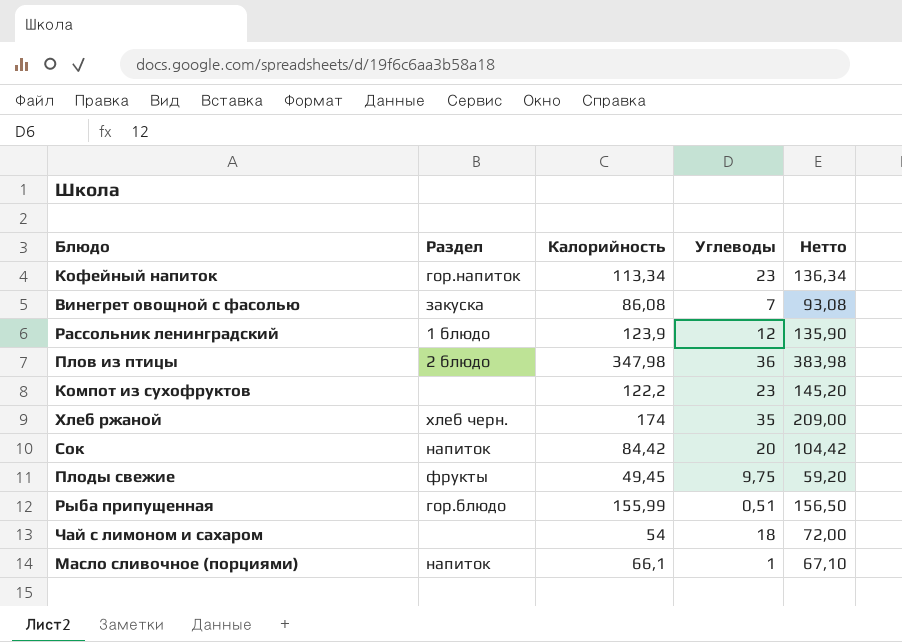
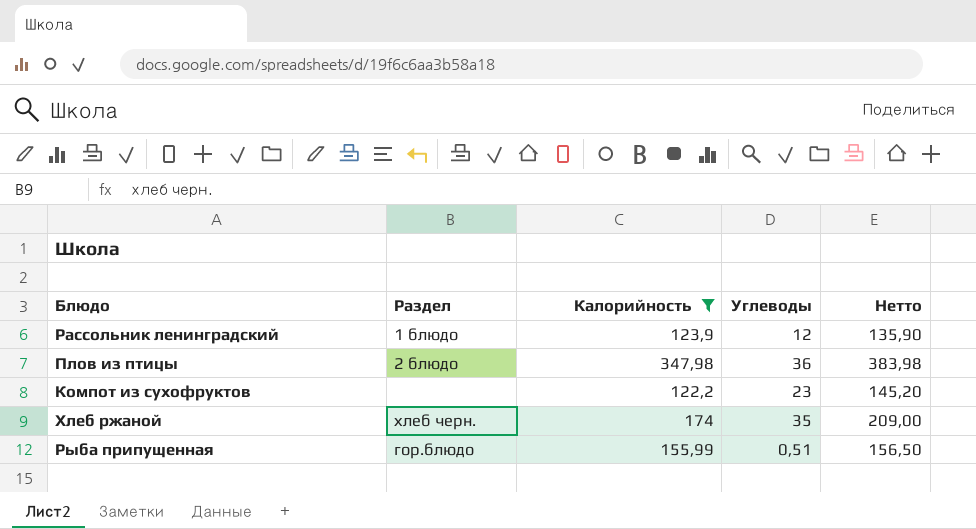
filter: none -> Калорийность >= 122,2

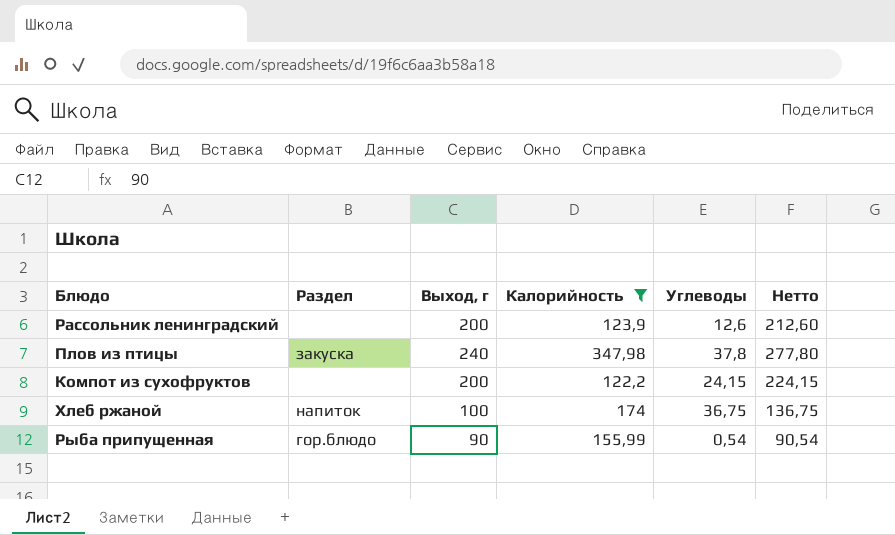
column Выход, г | position: none -> 3
column Нетто | formula: [Калорийность] + [Углеводы] -> [Выход, г] + [Углеводы]
Рассольник ленинградский | Раздел: 1 блюдо -> none
Рассольник ленинградский | Углеводы: 12 -> 12,6
Плов из птицы | Раздел: 2 блюдо -> закуска
Плов из птицы | Углеводы: 36 -> 37,8
Компот из сухофруктов | Углеводы: 23 -> 24,15
Хлеб ржаной | Раздел: хлеб черн. -> напиток
Хлеб ржаной | Углеводы: 35 -> 36,75
Рыба припущенная | Углеводы: 0,51 -> 0,54

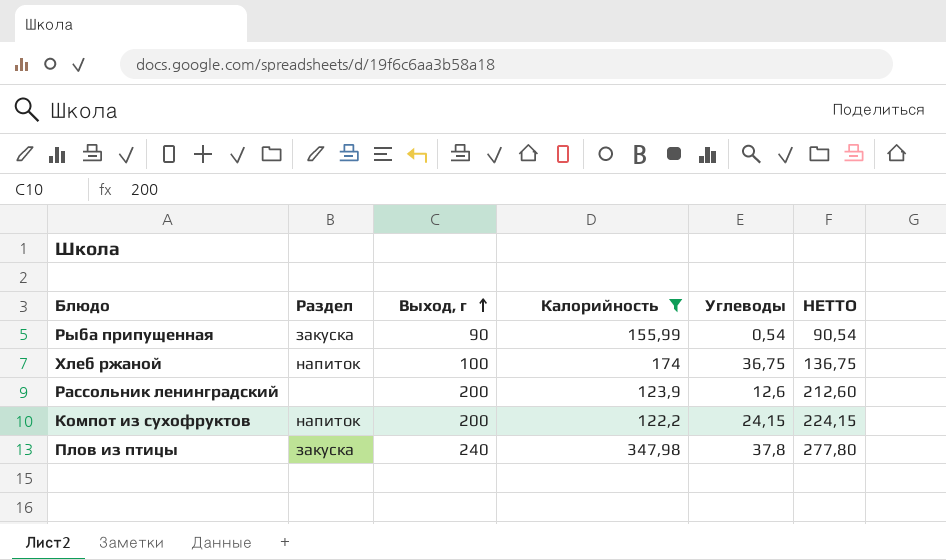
row order: none -> Выход, г ascending
column name: Нетто -> НЕТТО
Рыба припущенная | Раздел: гор.блюдо -> закуска
Компот из сухофруктов | Раздел: none -> напиток

